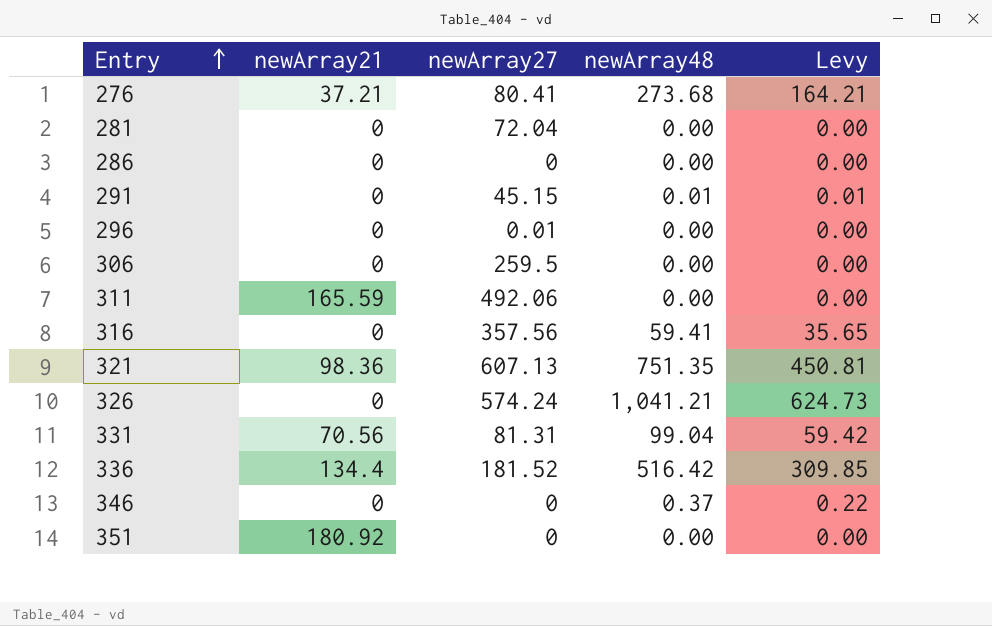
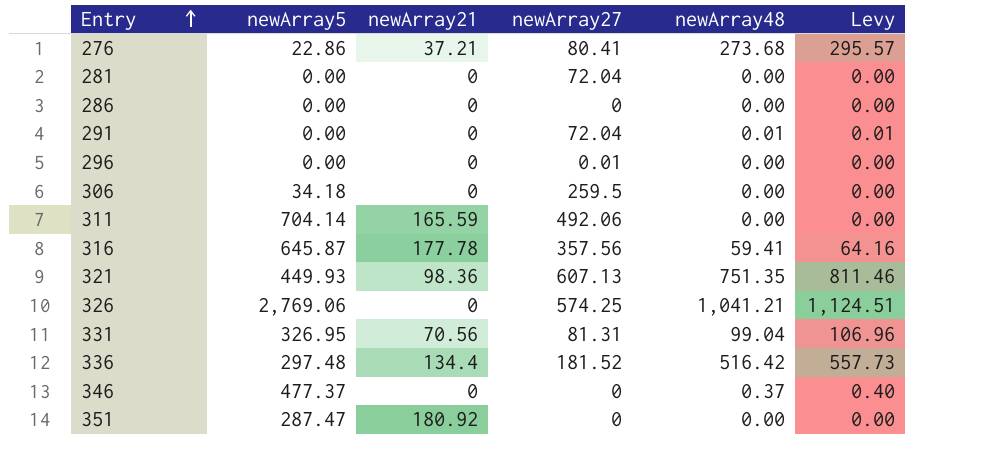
column newArray5 | position: none -> 2
column Levy | formula: [newArray48] * 0.6 -> [newArray48] * 1.08
291 | newArray27: 45.15 -> 72.04
316 | newArray21: 0 -> 177.78
326 | newArray27: 574.24 -> 574.25

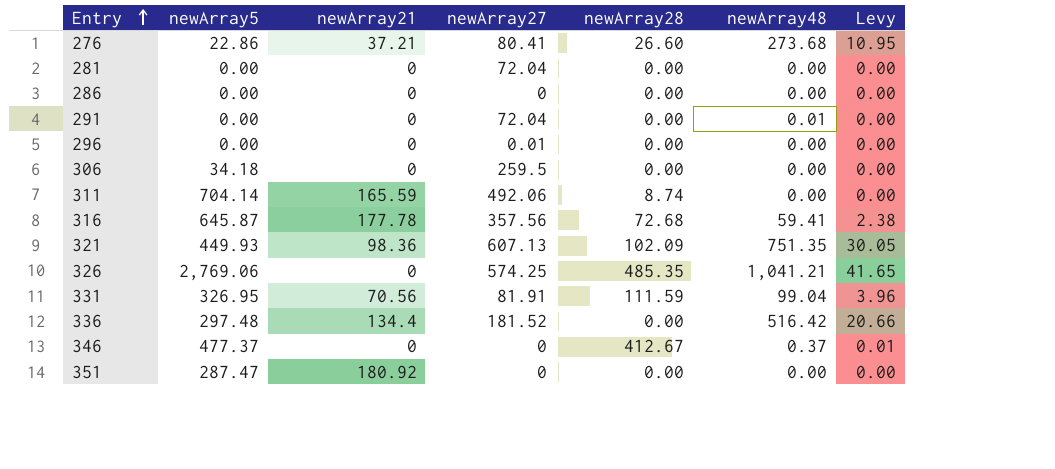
column newArray28 | position: none -> 5
column Levy | formula: [newArray48] * 1.08 -> [newArray48] * 0.04
331 | newArray27: 81.31 -> 81.91

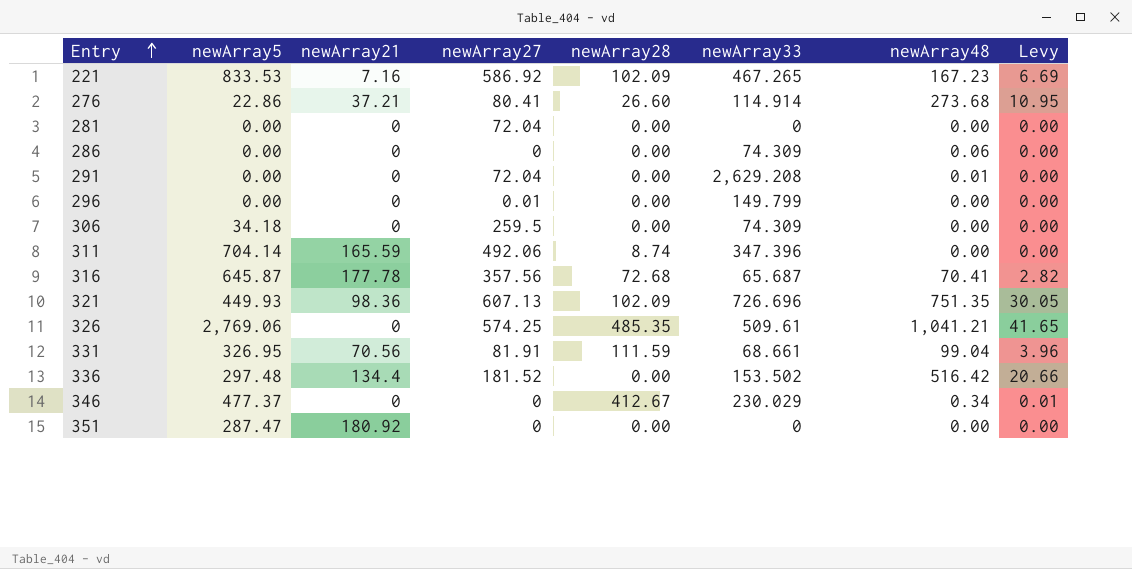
column newArray33 | position: none -> 6
row 221: none -> 833.53 | 7.16 | 586.92 | 102.09 | 467.265 | 167.23 | 6.69
286 | newArray48: 0.00 -> 0.06
316 | newArray48: 59.41 -> 70.41
316 | Levy: 2.38 -> 2.82
346 | newArray48: 0.37 -> 0.34

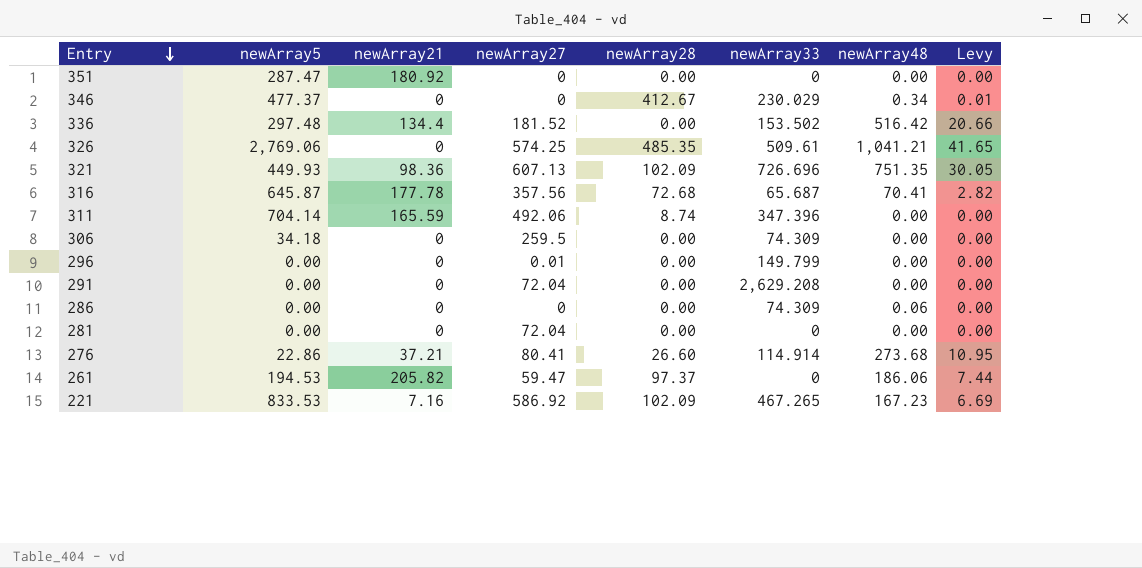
row order: Entry ascending -> Entry descending
row 331: 326.95 | 70.56 | 81.91 | 111.59 | 68.661 | 99.04 | 3.96 -> none
291 | newArray48: 0.01 -> 0.00
row 261: none -> 194.53 | 205.82 | 59.47 | 97.37 | 0 | 186.06 | 7.44

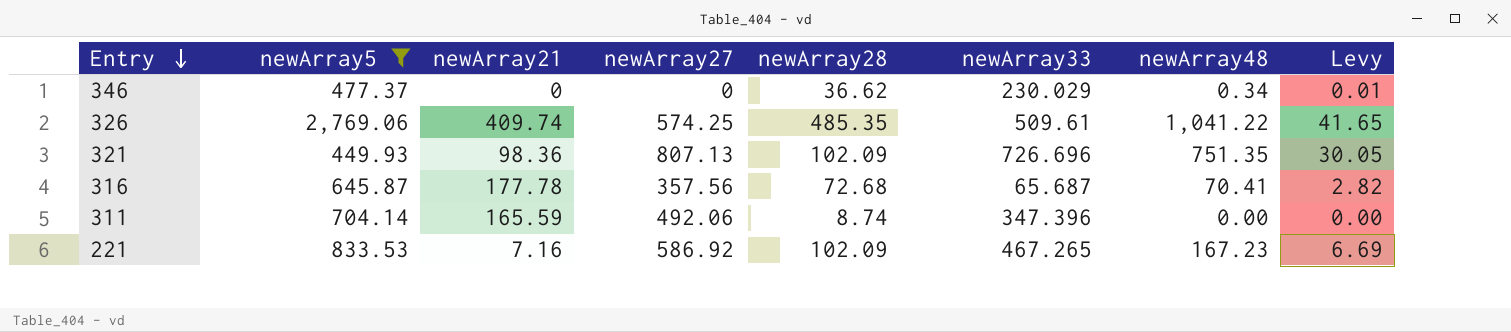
filter: none -> newArray5 >= 449.93
346 | newArray28: 412.67 -> 36.62
326 | newArray21: 0 -> 409.74
326 | newArray48: 1,041.21 -> 1,041.22
321 | newArray27: 607.13 -> 807.13

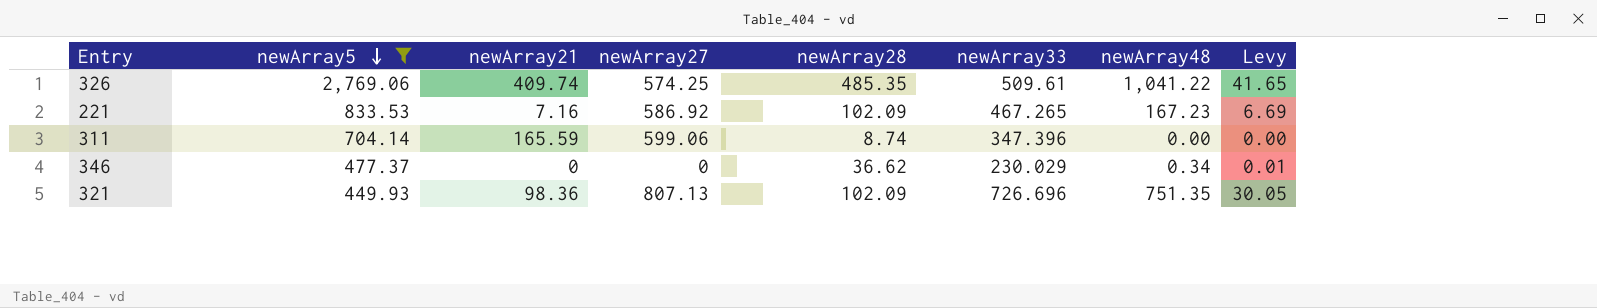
row order: Entry descending -> newArray5 descending
row 316: 645.87 | 177.78 | 357.56 | 72.68 | 65.687 | 70.41 | 2.82 -> none
311 | newArray27: 492.06 -> 599.06

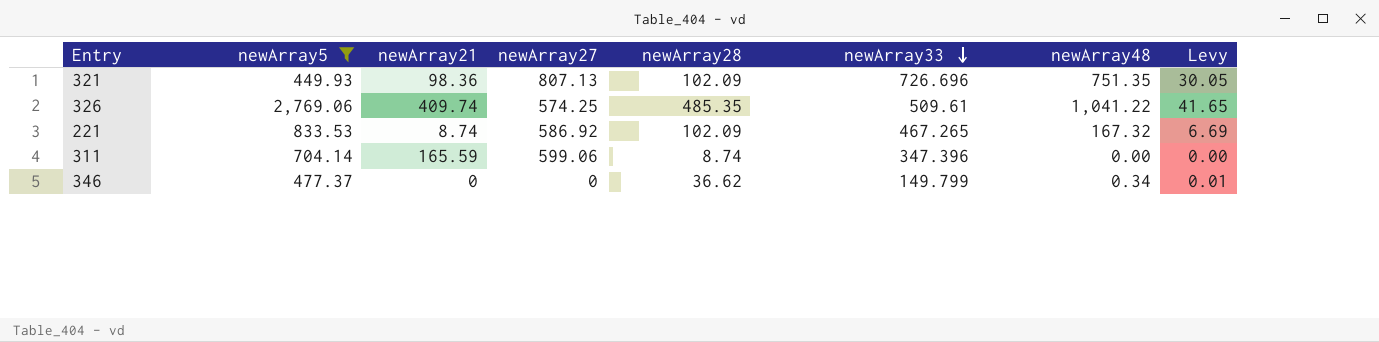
row order: newArray5 descending -> newArray33 descending
221 | newArray21: 7.16 -> 8.74
221 | newArray48: 167.23 -> 167.32
346 | newArray33: 230.029 -> 149.799

